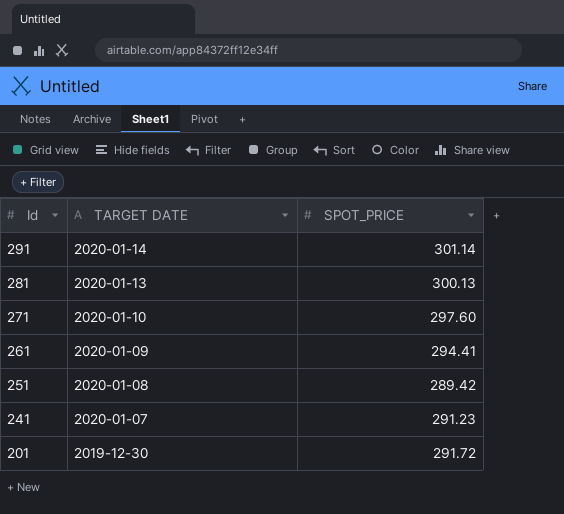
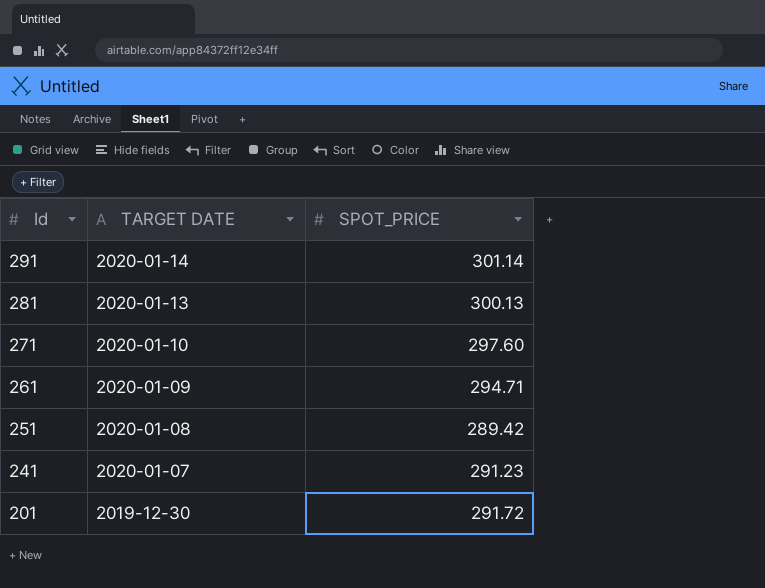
261 | SPOT_PRICE: 294.41 -> 294.71

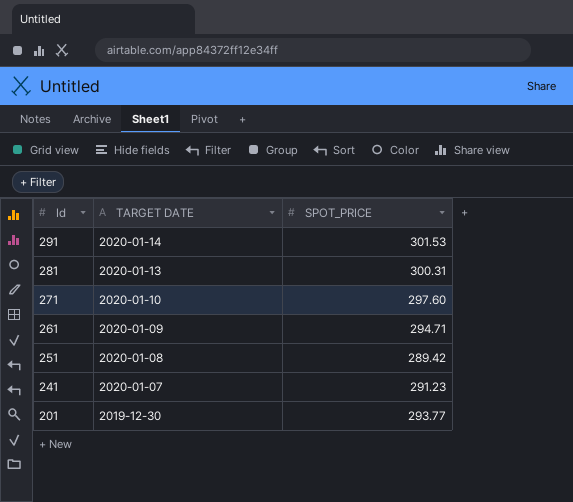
291 | SPOT_PRICE: 301.14 -> 301.53
281 | SPOT_PRICE: 300.13 -> 300.31
201 | SPOT_PRICE: 291.72 -> 293.77

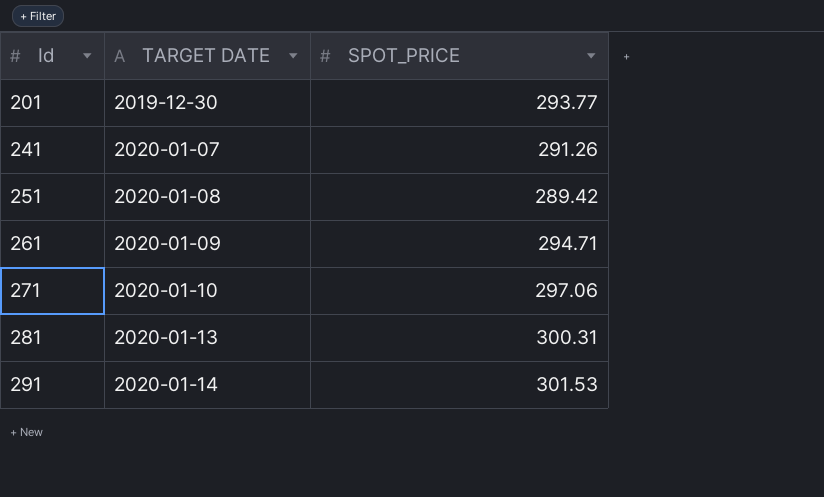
row order: Id descending -> Id ascending
241 | SPOT_PRICE: 291.23 -> 291.26
271 | SPOT_PRICE: 297.60 -> 297.06

